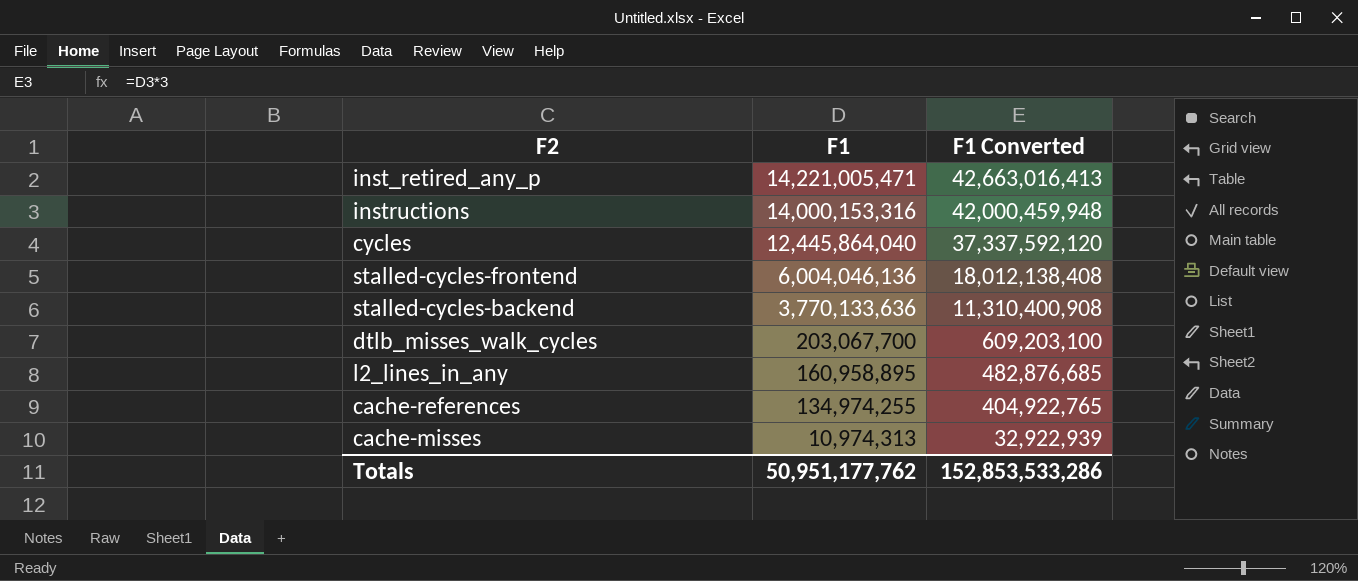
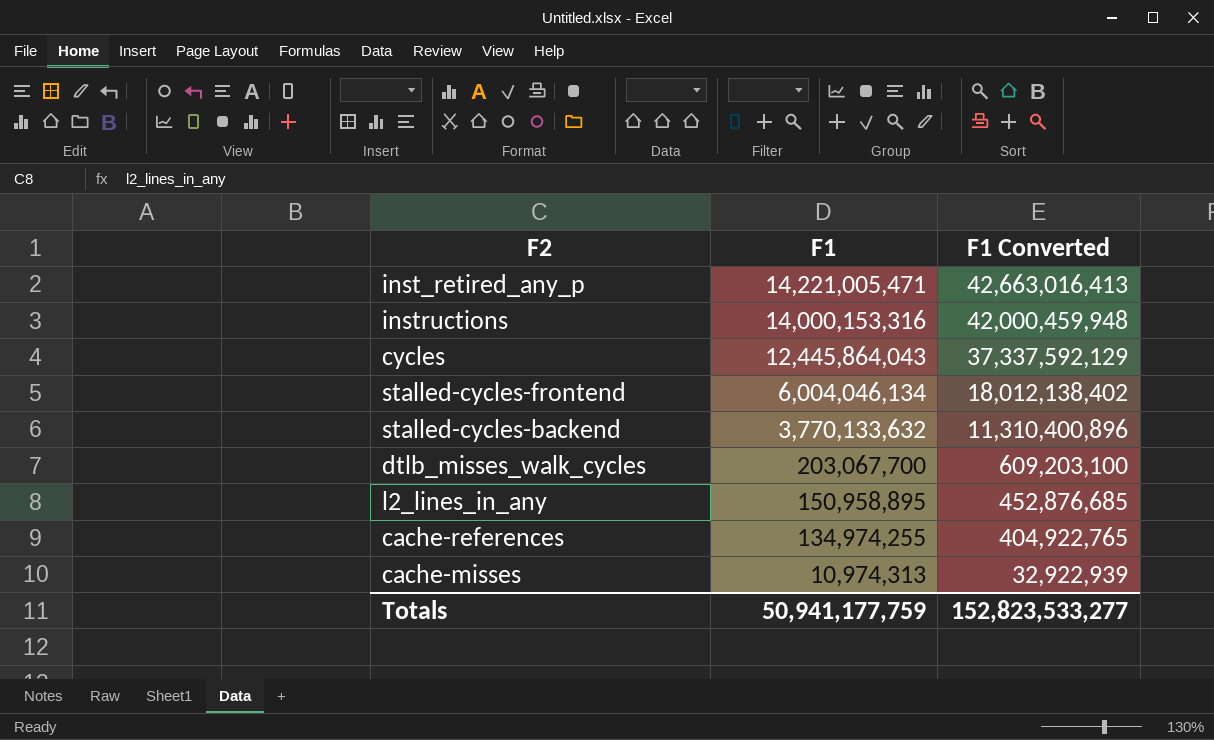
cycles | F1: 12,445,864,040 -> 12,445,864,043
cycles | F1 Converted: 37,337,592,120 -> 37,337,592,129
stalled-cycles-frontend | F1: 6,004,046,136 -> 6,004,046,134
stalled-cycles-frontend | F1 Converted: 18,012,138,408 -> 18,012,138,402
stalled-cycles-backend | F1: 3,770,133,636 -> 3,770,133,632
stalled-cycles-backend | F1 Converted: 11,310,400,908 -> 11,310,400,896
l2_lines_in_any | F1: 160,958,895 -> 150,958,895
l2_lines_in_any | F1 Converted: 482,876,685 -> 452,876,685
Totals | F1: 50,951,177,762 -> 50,941,177,759
Totals | F1 Converted: 152,853,533,286 -> 152,823,533,277

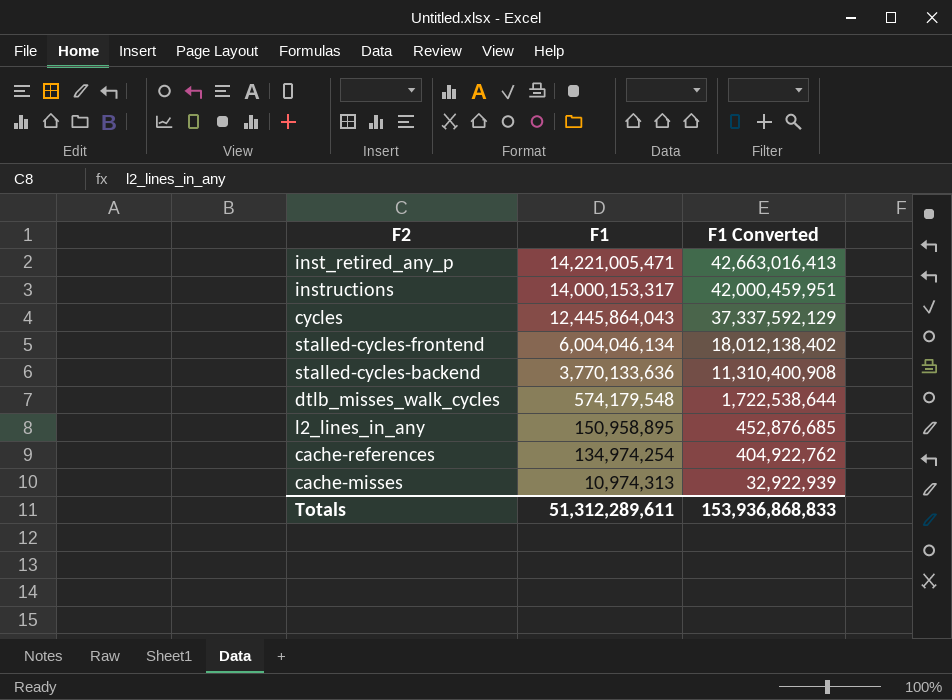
instructions | F1: 14,000,153,316 -> 14,000,153,317
instructions | F1 Converted: 42,000,459,948 -> 42,000,459,951
stalled-cycles-backend | F1: 3,770,133,632 -> 3,770,133,636
stalled-cycles-backend | F1 Converted: 11,310,400,896 -> 11,310,400,908
dtlb_misses_walk_cycles | F1: 203,067,700 -> 574,179,548
dtlb_misses_walk_cycles | F1 Converted: 609,203,100 -> 1,722,538,644
cache-references | F1: 134,974,255 -> 134,974,254
cache-references | F1 Converted: 404,922,765 -> 404,922,762
Totals | F1: 50,941,177,759 -> 51,312,289,611
Totals | F1 Converted: 152,823,533,277 -> 153,936,868,833

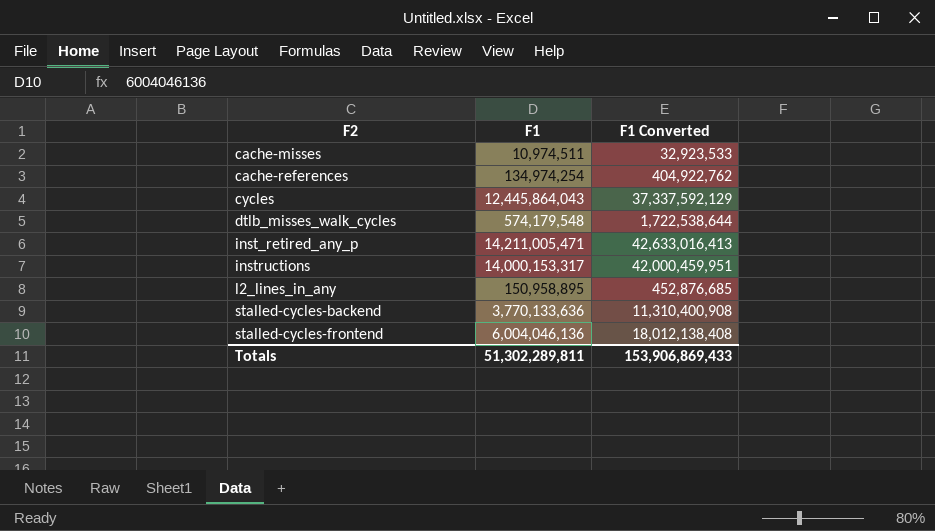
row order: F1 descending -> F2 ascending
cache-misses | F1: 10,974,313 -> 10,974,511
cache-misses | F1 Converted: 32,922,939 -> 32,923,533
inst_retired_any_p | F1: 14,221,005,471 -> 14,211,005,471
inst_retired_any_p | F1 Converted: 42,663,016,413 -> 42,633,016,413
stalled-cycles-frontend | F1: 6,004,046,134 -> 6,004,046,136
stalled-cycles-frontend | F1 Converted: 18,012,138,402 -> 18,012,138,408
Totals | F1: 51,312,289,611 -> 51,302,289,811
Totals | F1 Converted: 153,936,868,833 -> 153,906,869,433

